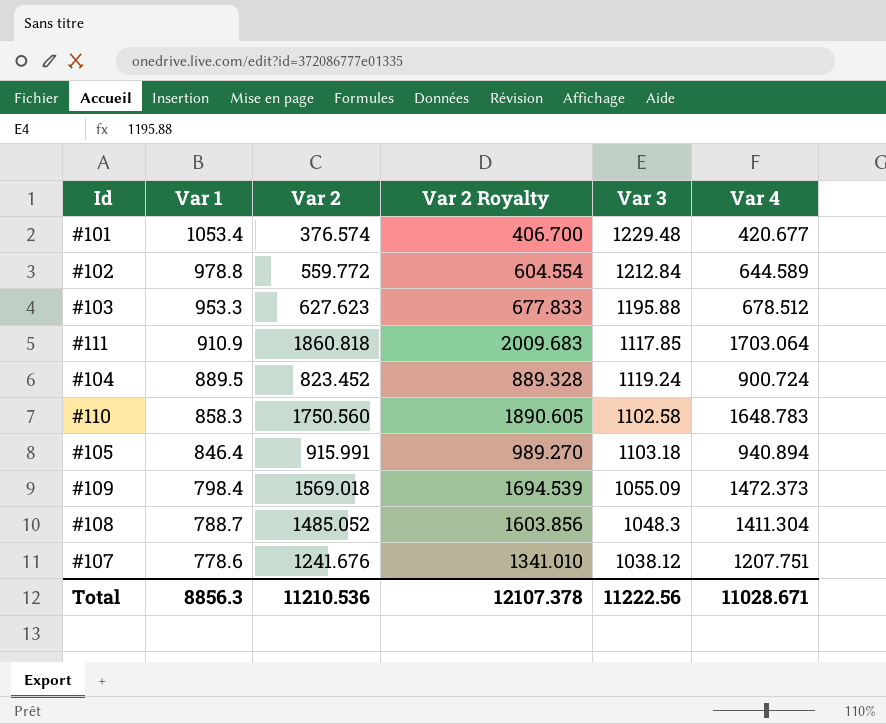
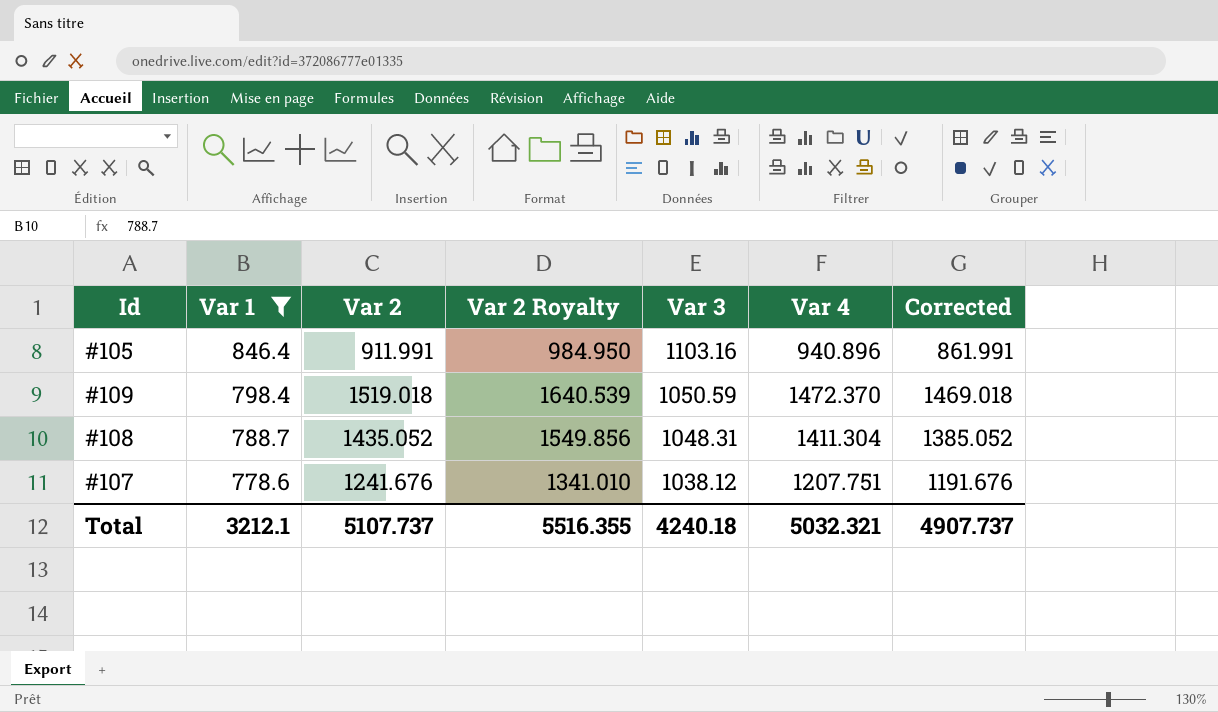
filter: none -> Var 1 <= 846.4
column Corrected | formula: none -> [Var 2] - 50
#105 | Var 2: 915.991 -> 911.991
#105 | Var 2 Royalty: 989.270 -> 984.950
#105 | Var 3: 1103.18 -> 1103.16
#105 | Var 4: 940.894 -> 940.896
#109 | Var 2: 1569.018 -> 1519.018
#109 | Var 2 Royalty: 1694.539 -> 1640.539
#109 | Var 3: 1055.09 -> 1050.59
#109 | Var 4: 1472.373 -> 1472.370
#108 | Var 2: 1485.052 -> 1435.052
#108 | Var 2 Royalty: 1603.856 -> 1549.856
#108 | Var 3: 1048.3 -> 1048.31
Total | Var 1: 8856.3 -> 3212.1
Total | Var 2: 11210.536 -> 5107.737
Total | Var 2 Royalty: 12107.378 -> 5516.355
Total | Var 3: 11222.56 -> 4240.18
Total | Var 4: 11028.671 -> 5032.321

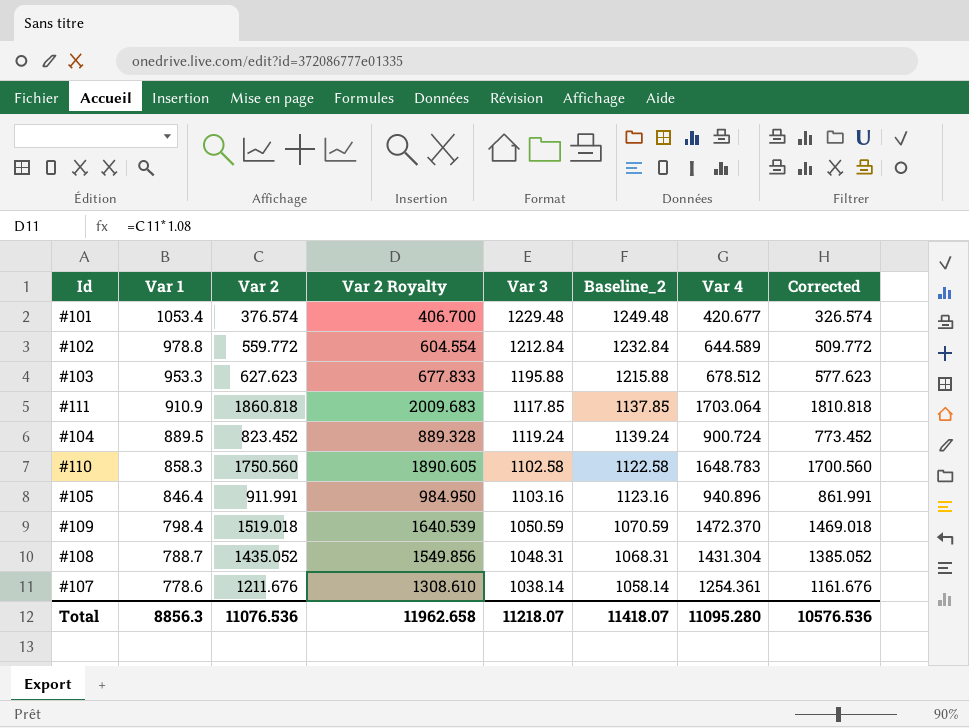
filter: Var 1 <= 846.4 -> none
column Baseline_2 | formula: none -> [Var 3] + 20
#108 | Var 4: 1411.304 -> 1431.304
#107 | Var 2: 1241.676 -> 1211.676
#107 | Var 2 Royalty: 1341.010 -> 1308.610
#107 | Var 3: 1038.12 -> 1038.14
#107 | Var 4: 1207.751 -> 1254.361
#107 | Corrected: 1191.676 -> 1161.676
Total | Var 1: 3212.1 -> 8856.3
Total | Var 2: 5107.737 -> 11076.536
Total | Var 2 Royalty: 5516.355 -> 11962.658
Total | Var 3: 4240.18 -> 11218.07
Total | Var 4: 5032.321 -> 11095.280
Total | Corrected: 4907.737 -> 10576.536

